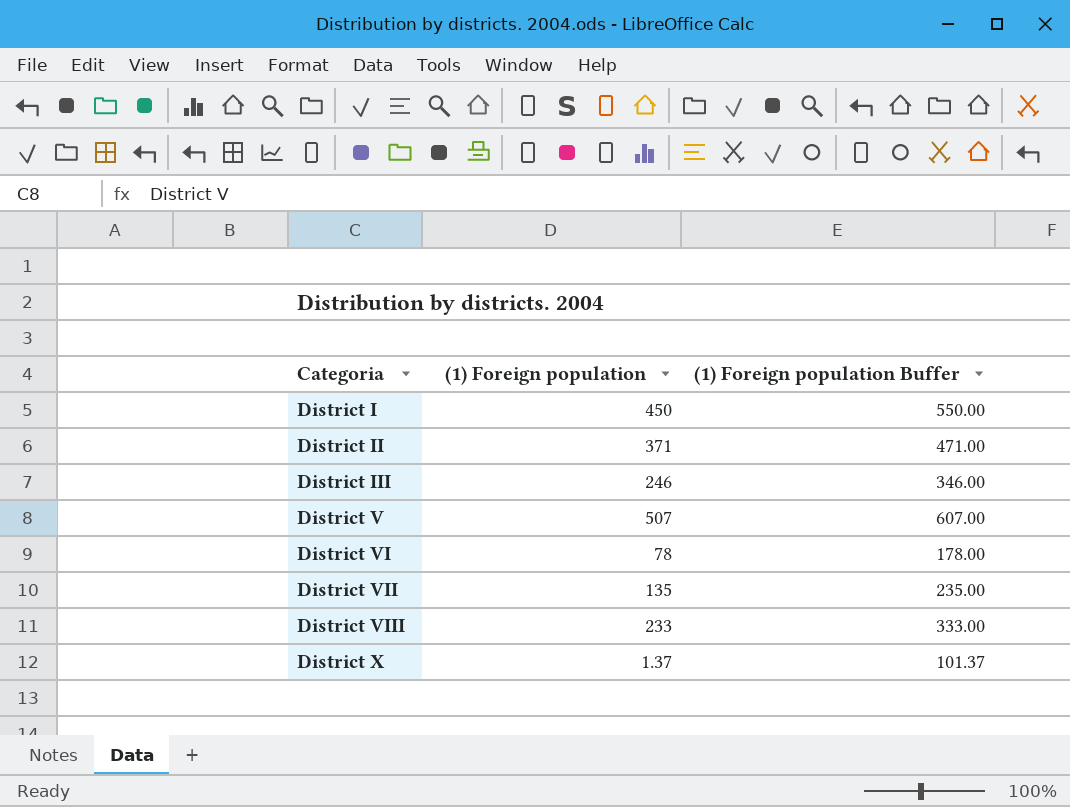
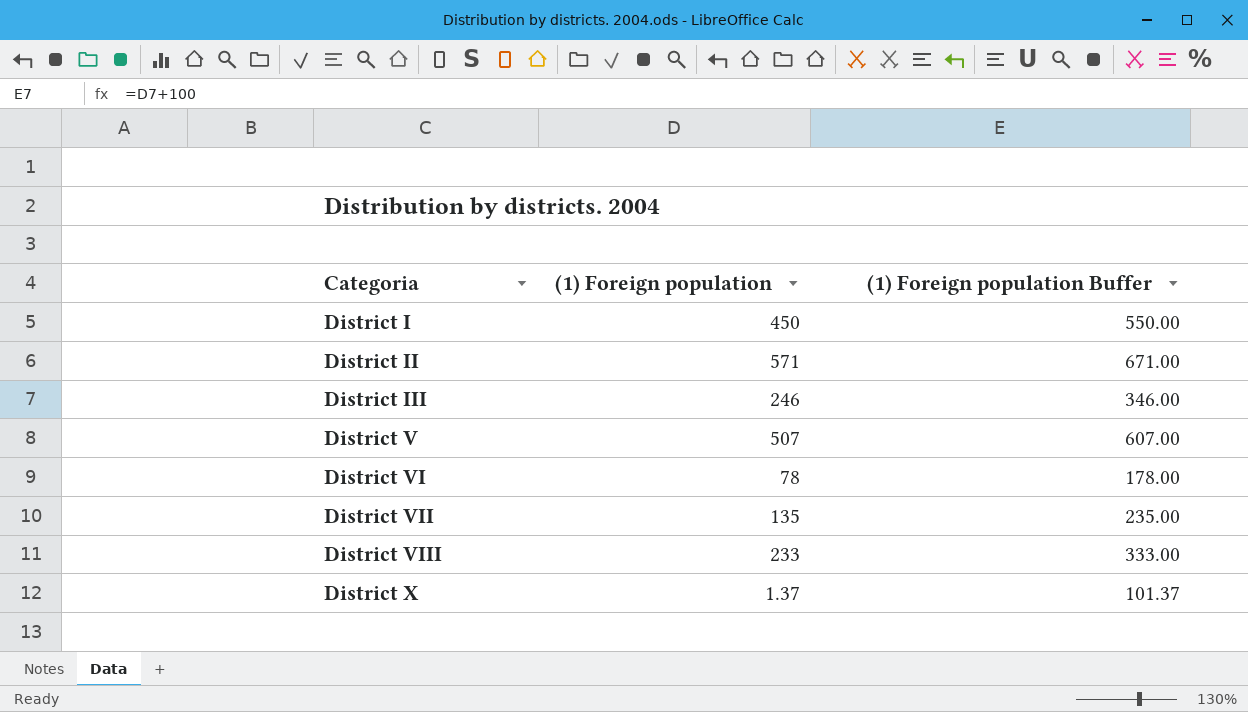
District II | (1) Foreign population: 371 -> 571
District II | (1) Foreign population Buffer: 471.00 -> 671.00

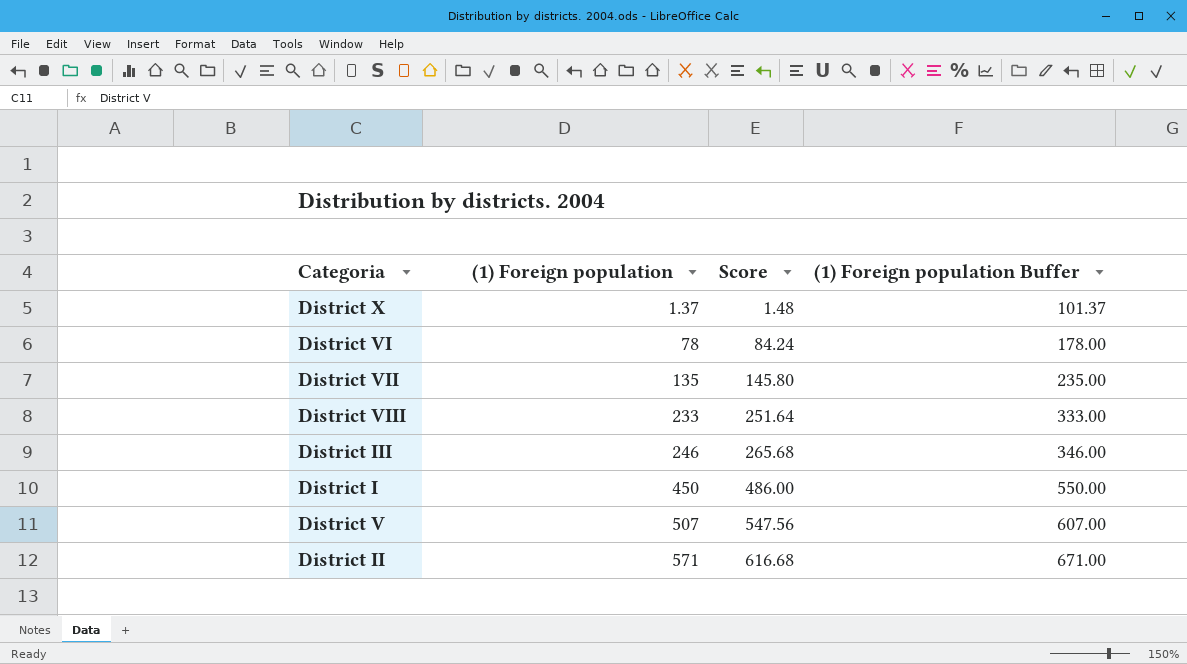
row order: Categoria ascending -> (1) Foreign population ascending
column Score | formula: none -> [(1) Foreign population] * 1.08

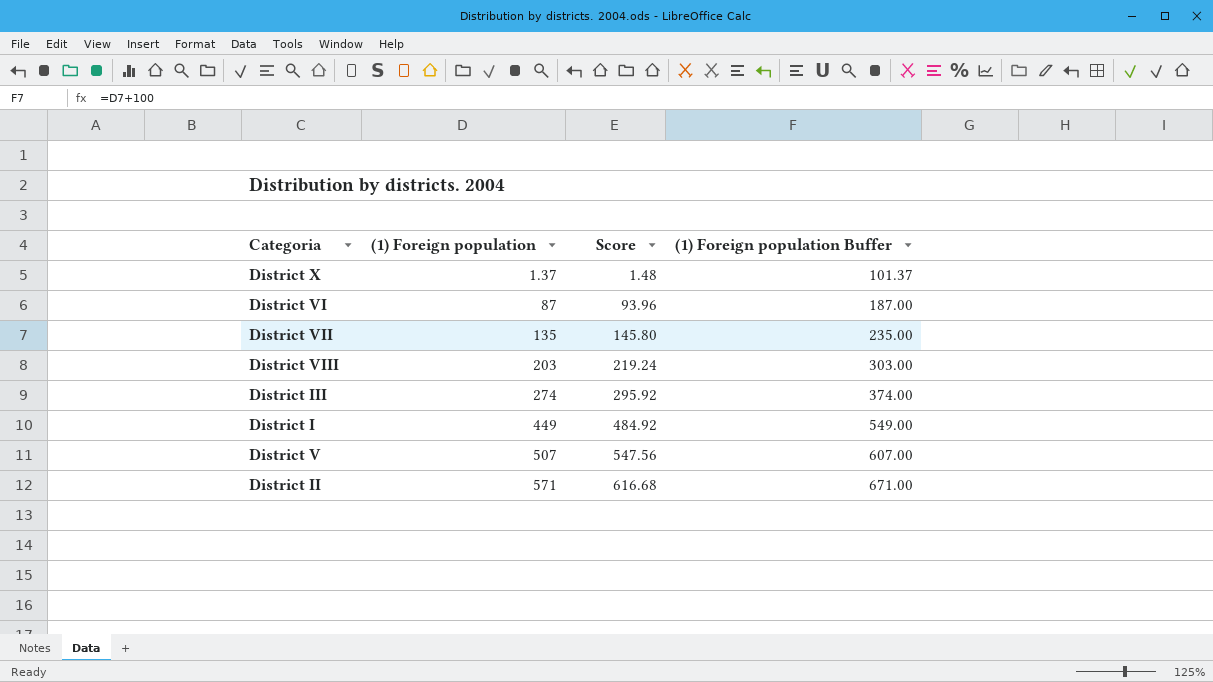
District VI | (1) Foreign population: 78 -> 87
District VI | Score: 84.24 -> 93.96
District VI | (1) Foreign population Buffer: 178.00 -> 187.00
District VIII | (1) Foreign population: 233 -> 203
District VIII | Score: 251.64 -> 219.24
District VIII | (1) Foreign population Buffer: 333.00 -> 303.00
District III | (1) Foreign population: 246 -> 274
District III | Score: 265.68 -> 295.92
District III | (1) Foreign population Buffer: 346.00 -> 374.00
District I | (1) Foreign population: 450 -> 449
District I | Score: 486.00 -> 484.92
District I | (1) Foreign population Buffer: 550.00 -> 549.00

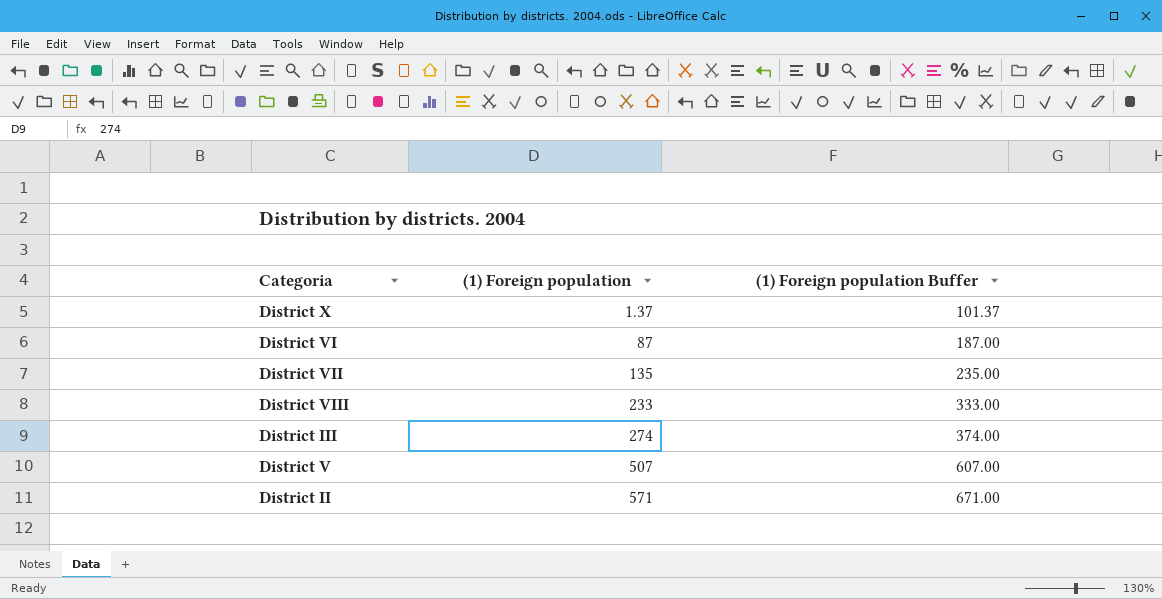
column Score | formula: [(1) Foreign population] * 1.08 -> none
row District I: 449 | 484.92 | 549.00 -> none
District VIII | (1) Foreign population: 203 -> 233
District VIII | (1) Foreign population Buffer: 303.00 -> 333.00

